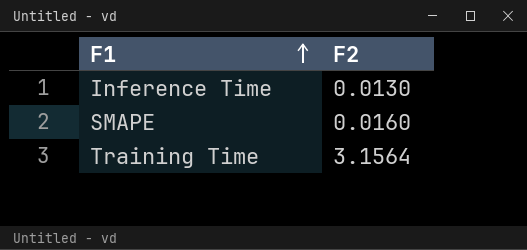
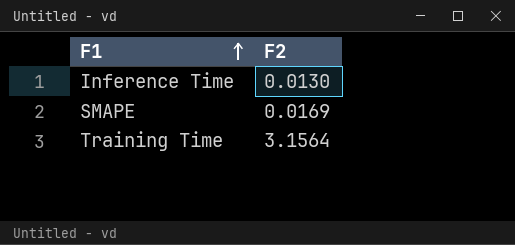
SMAPE | F2: 0.0160 -> 0.0169

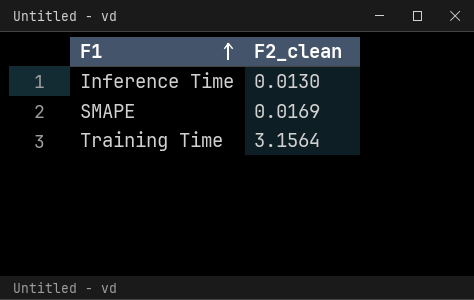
column name: F2 -> F2_clean

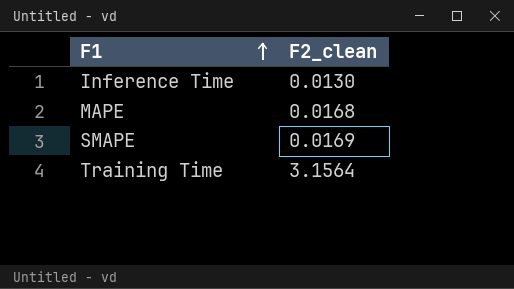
row MAPE: none -> 0.0168

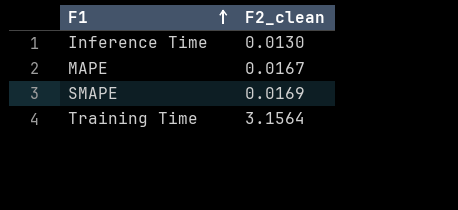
MAPE | F2_clean: 0.0168 -> 0.0167

